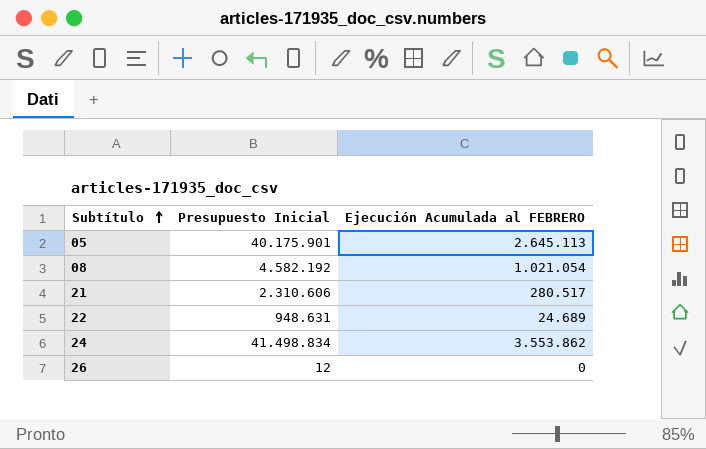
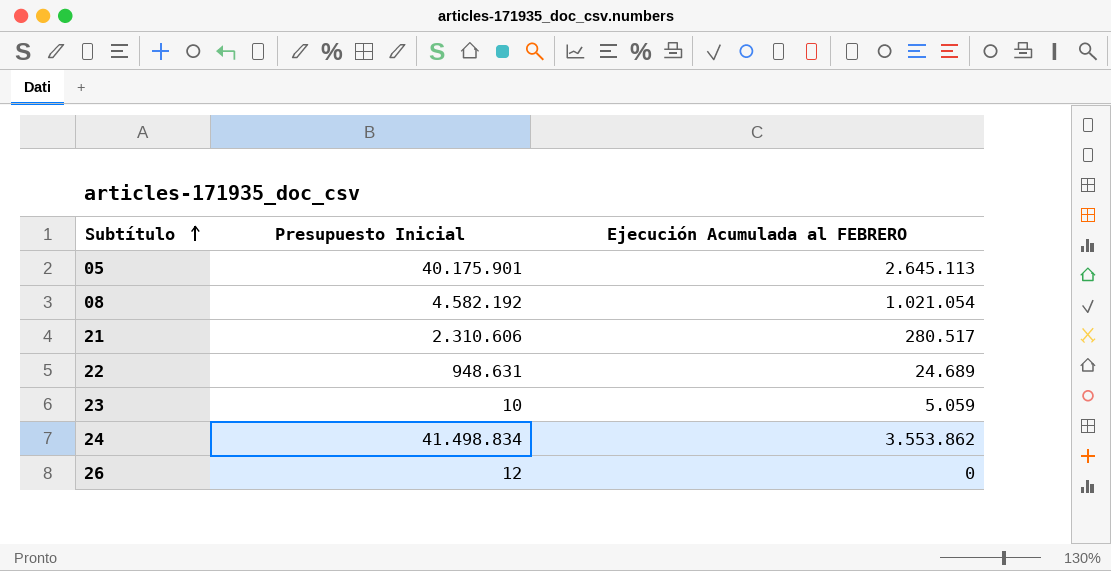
row 23: none -> 10 | 5.059

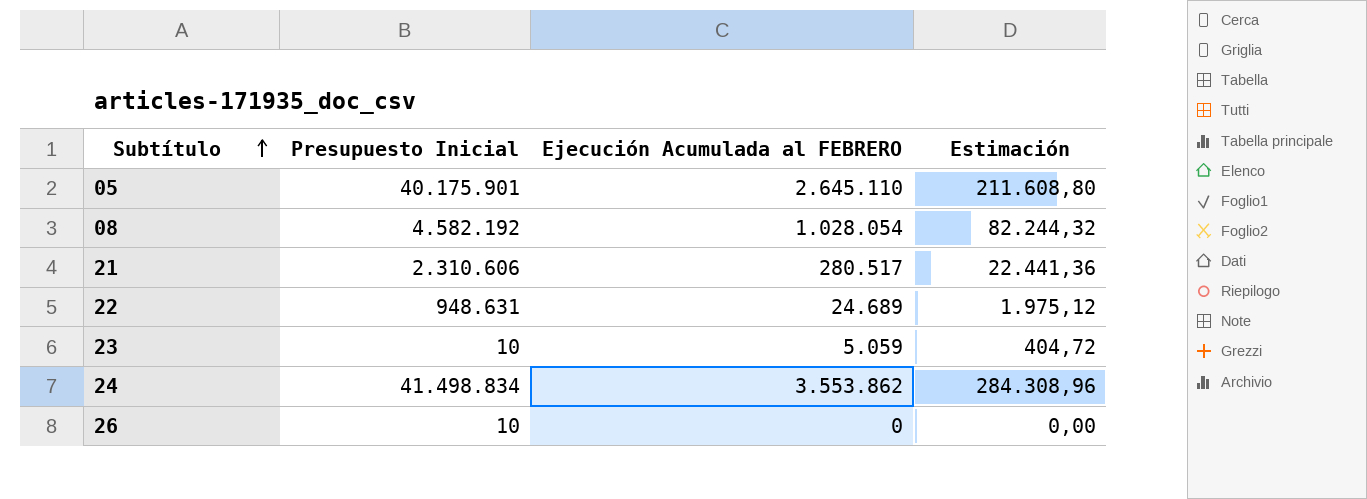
column Estimación | formula: none -> [Ejecución Acumulada al FEBRERO] * 0,08
05 | Ejecución Acumulada al FEBRERO: 2.645.113 -> 2.645.110
08 | Ejecución Acumulada al FEBRERO: 1.021.054 -> 1.028.054
26 | Presupuesto Inicial: 12 -> 10

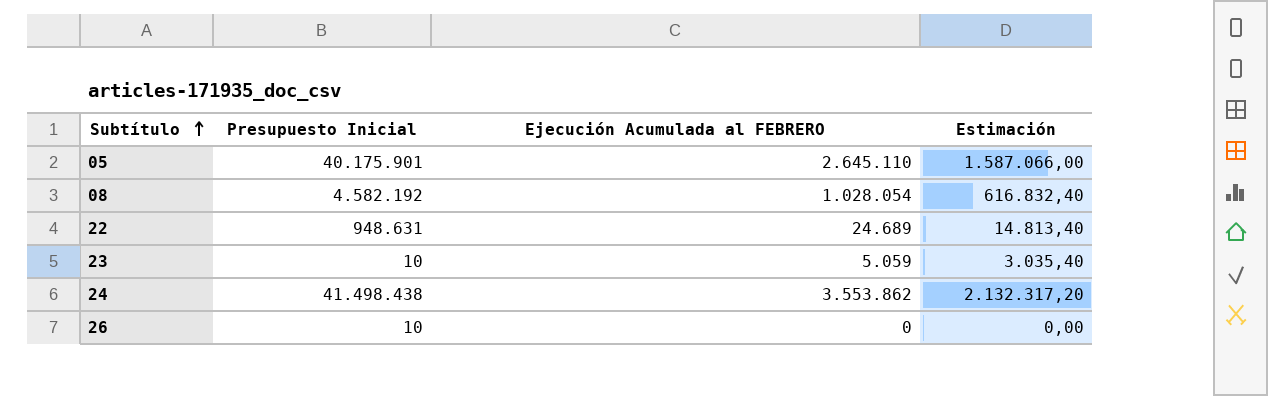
column Estimación | formula: [Ejecución Acumulada al FEBRERO] * 0,08 -> [Ejecución Acumulada al FEBRERO] * 0,6
row 21: 2.310.606 | 280.517 | 22.441,36 -> none
24 | Presupuesto Inicial: 41.498.834 -> 41.498.438

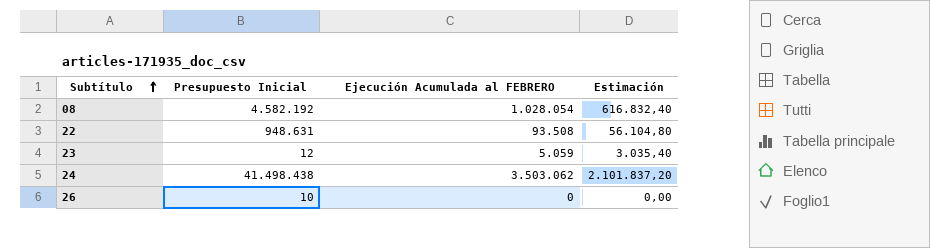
row 05: 40.175.901 | 2.645.110 | 1.587.066,00 -> none
22 | Ejecución Acumulada al FEBRERO: 24.689 -> 93.508
22 | Estimación: 14.813,40 -> 56.104,80
23 | Presupuesto Inicial: 10 -> 12
24 | Ejecución Acumulada al FEBRERO: 3.553.862 -> 3.503.062
24 | Estimación: 2.132.317,20 -> 2.101.837,20

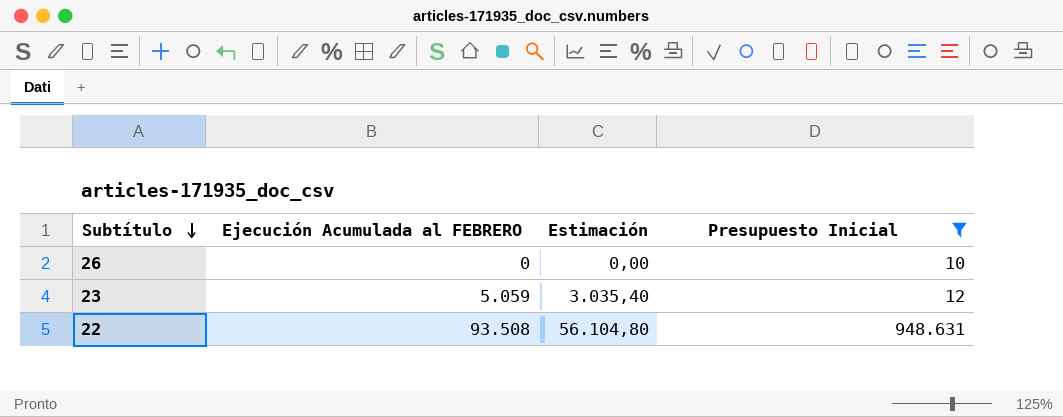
filter: none -> Presupuesto Inicial <= 948.631
row order: Subtítulo ascending -> Subtítulo descending
column Presupuesto Inicial | position: 2 -> 4

